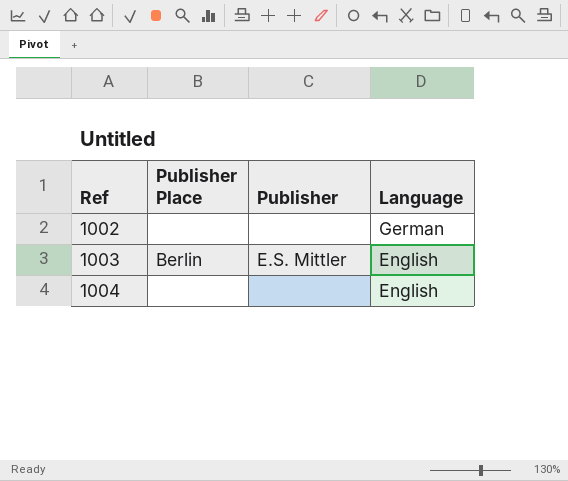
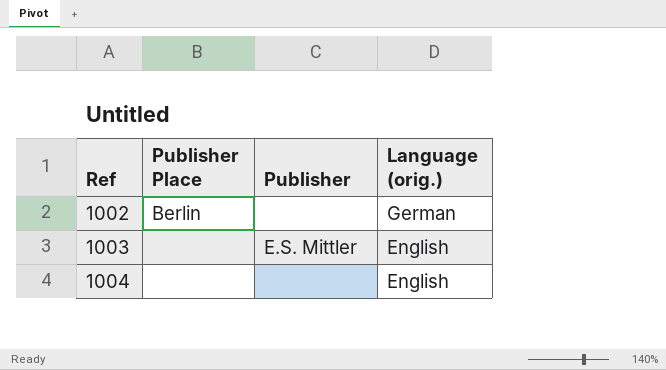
column name: Language -> Language (orig.)
1002 | Publisher Place: none -> Berlin
1003 | Publisher Place: Berlin -> none

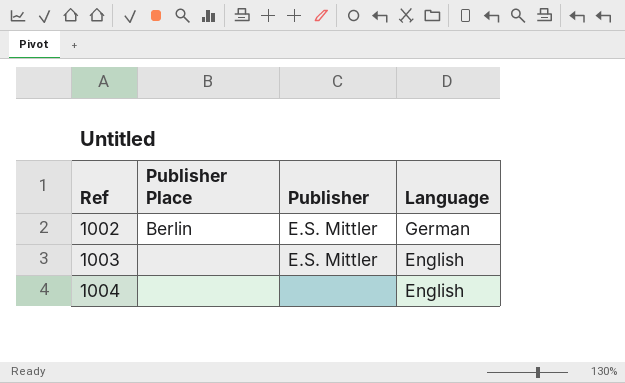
column name: Language (orig.) -> Language
1002 | Publisher: none -> E.S. Mittler

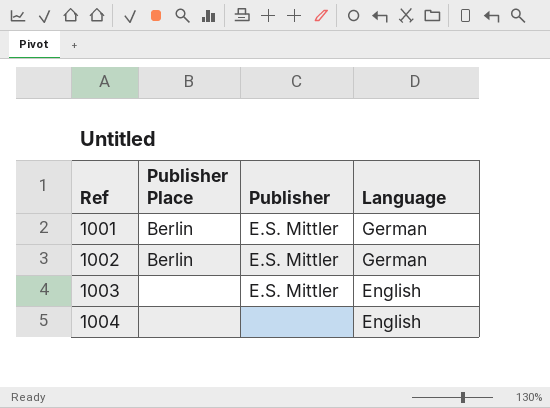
row 1001: none -> Berlin | E.S. Mittler | German

